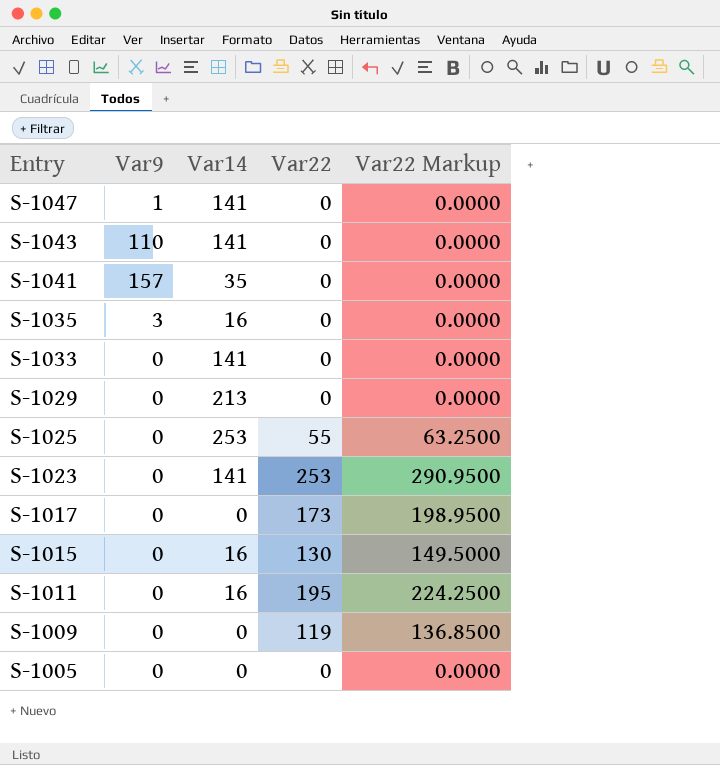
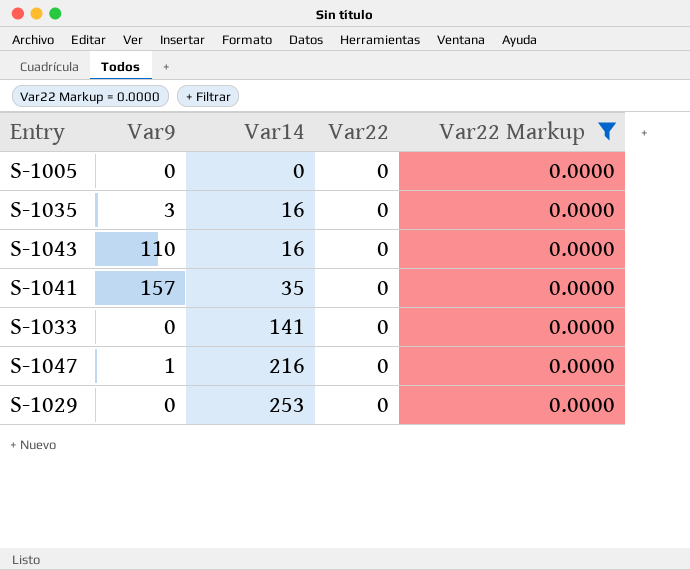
filter: none -> Var22 Markup = 0.0000
row order: Entry descending -> Var14 ascending
S-1043 | Var14: 141 -> 16
S-1047 | Var14: 141 -> 216
S-1029 | Var14: 213 -> 253

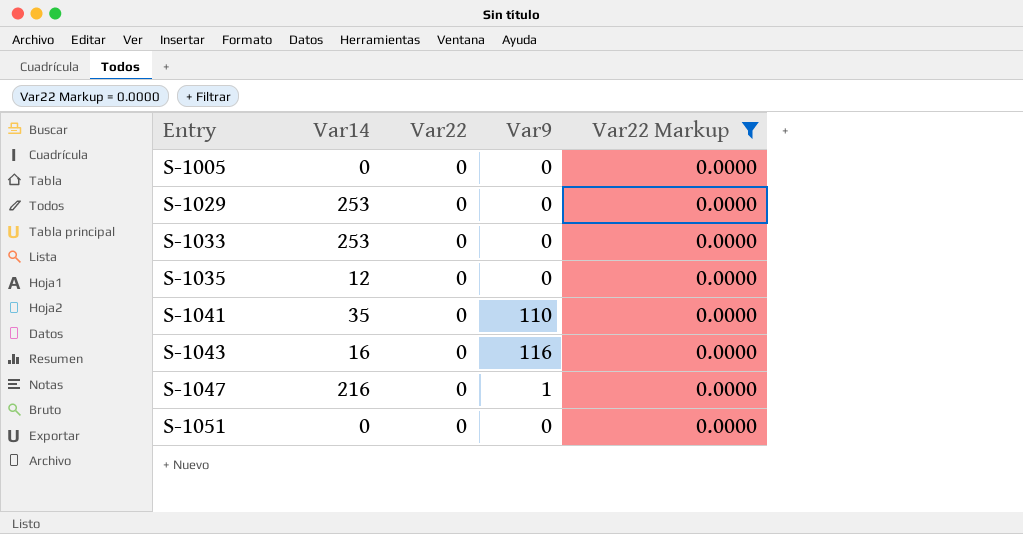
row order: Var14 ascending -> Entry ascending
column Var9 | position: 2 -> 4
S-1033 | Var14: 141 -> 253
S-1035 | Var14: 16 -> 12
S-1035 | Var9: 3 -> 0
S-1041 | Var9: 157 -> 110
S-1043 | Var9: 110 -> 116
row S-1051: none -> 0 | 0 | 0 | 0.0000

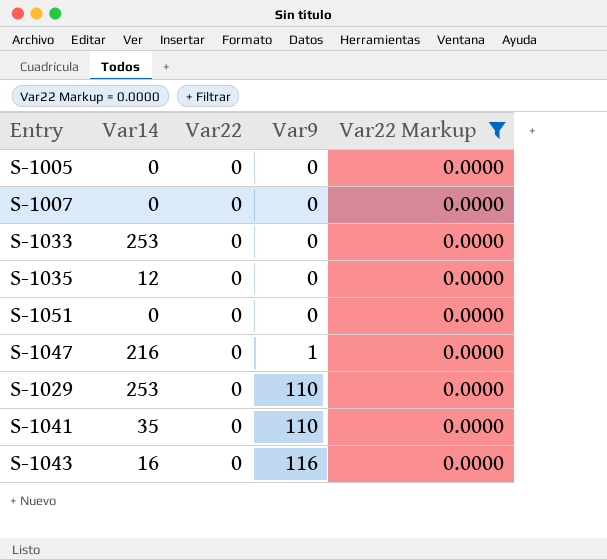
row order: Entry ascending -> Var9 ascending
row S-1007: none -> 0 | 0 | 0 | 0.0000
S-1029 | Var9: 0 -> 110

